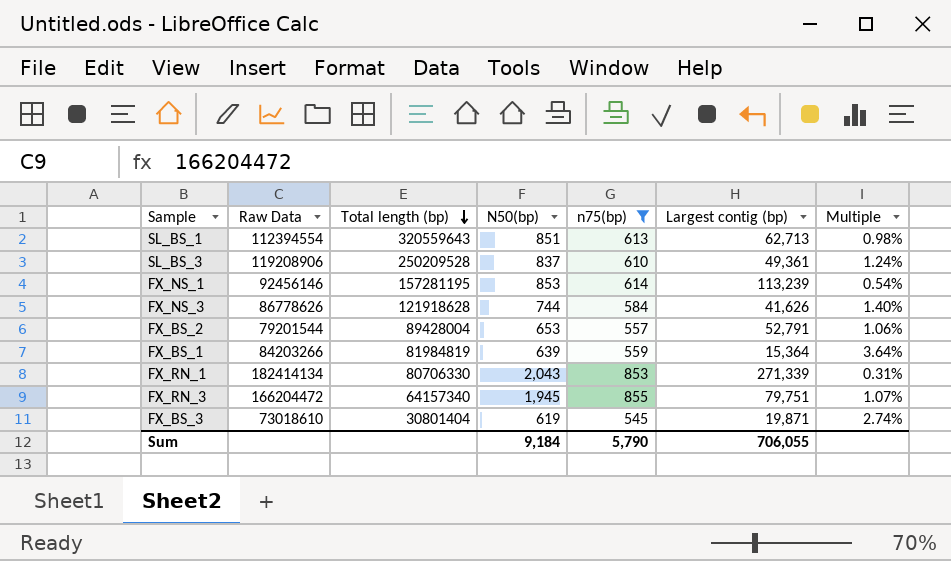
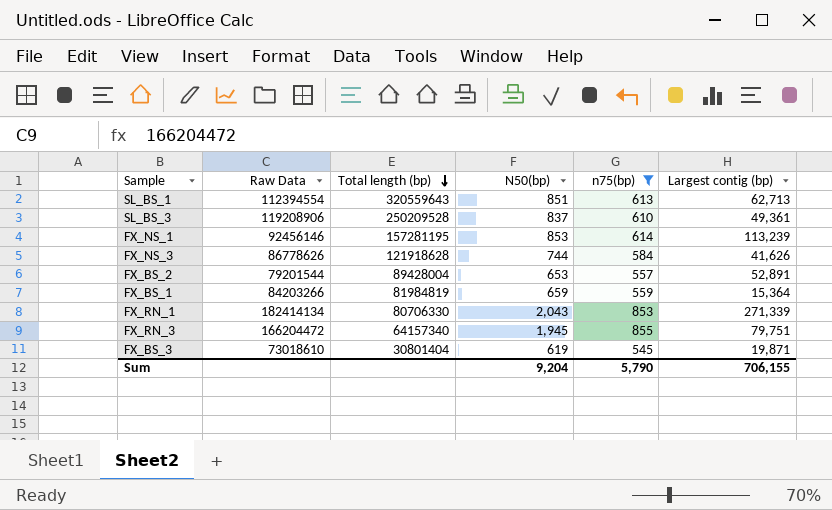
column Multiple | formula: [n75(bp)] / [Largest contig (bp)] -> none
FX_BS_2 | Largest contig (bp): 52,791 -> 52,891
FX_BS_1 | N50(bp): 639 -> 659
Sum | N50(bp): 9,184 -> 9,204
Sum | Largest contig (bp): 706,055 -> 706,155

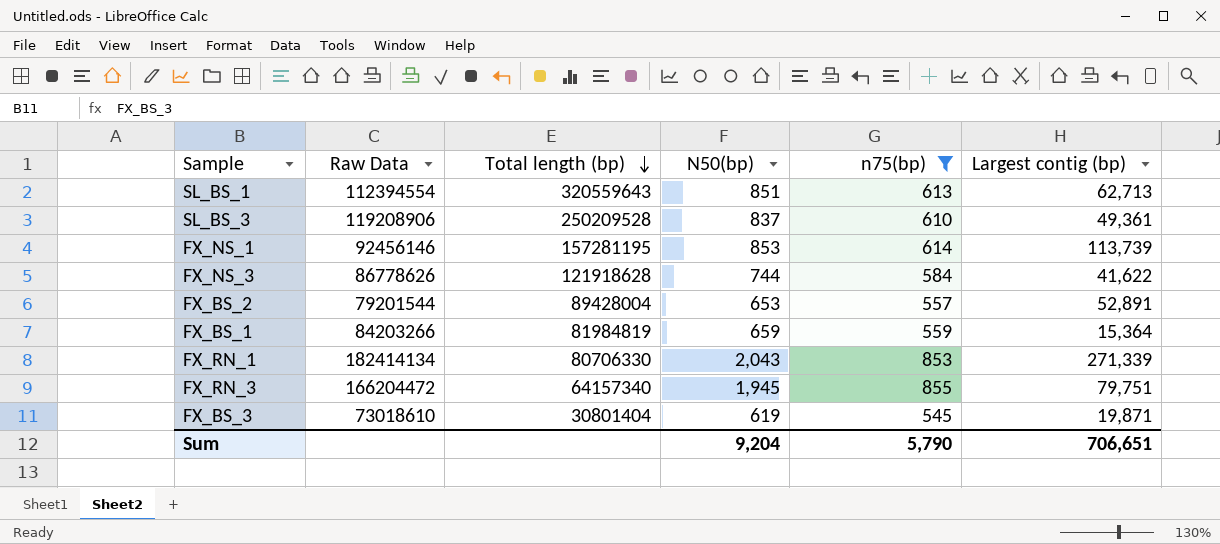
FX_NS_1 | Largest contig (bp): 113,239 -> 113,739
FX_NS_3 | Largest contig (bp): 41,626 -> 41,622
Sum | Largest contig (bp): 706,155 -> 706,651

